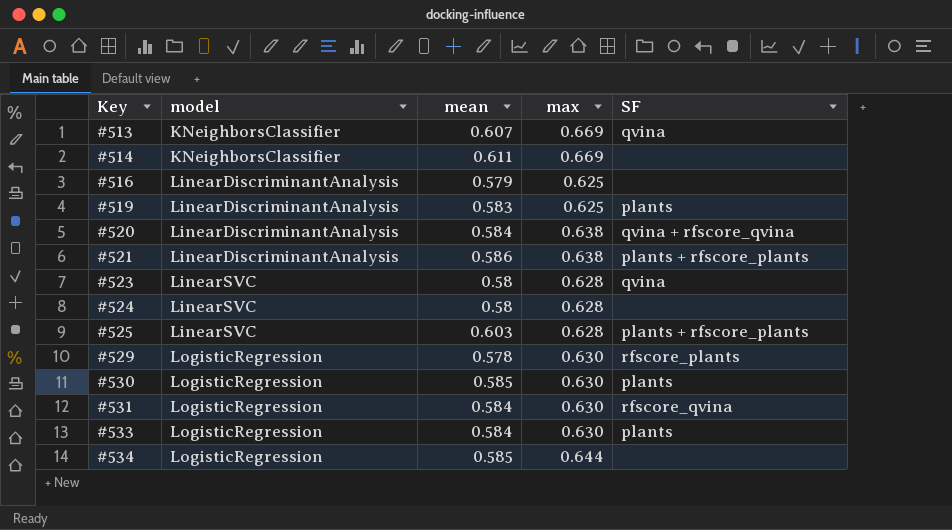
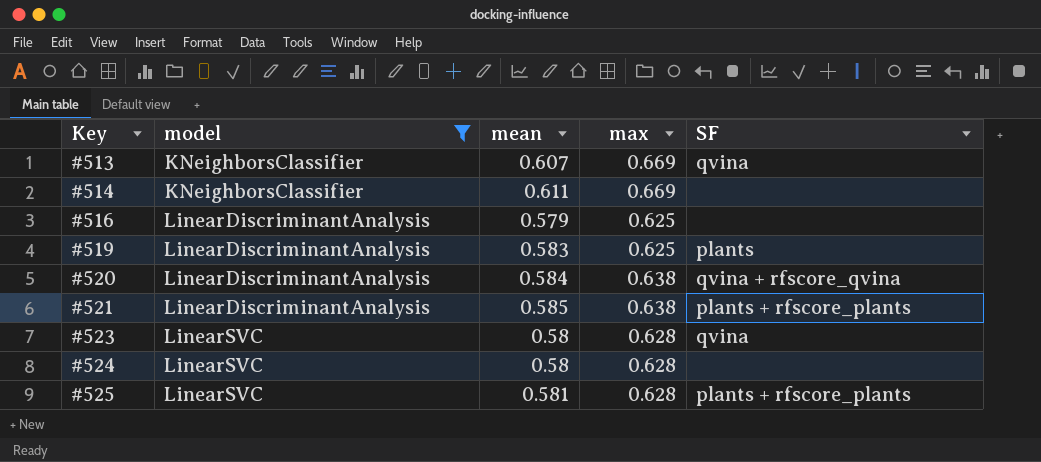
filter: none -> model != LogisticRegression
#521 | mean: 0.586 -> 0.585
#525 | mean: 0.603 -> 0.581

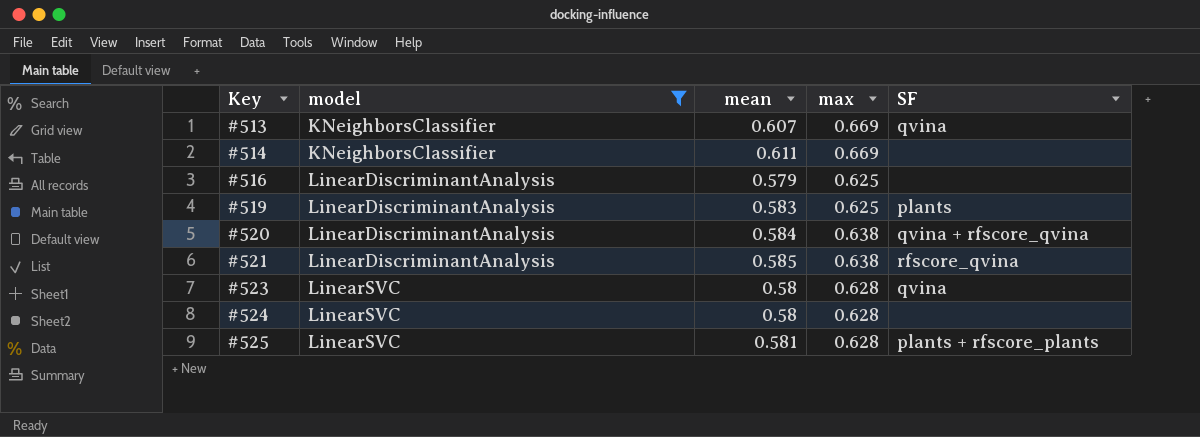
#521 | SF: plants + rfscore_plants -> rfscore_qvina

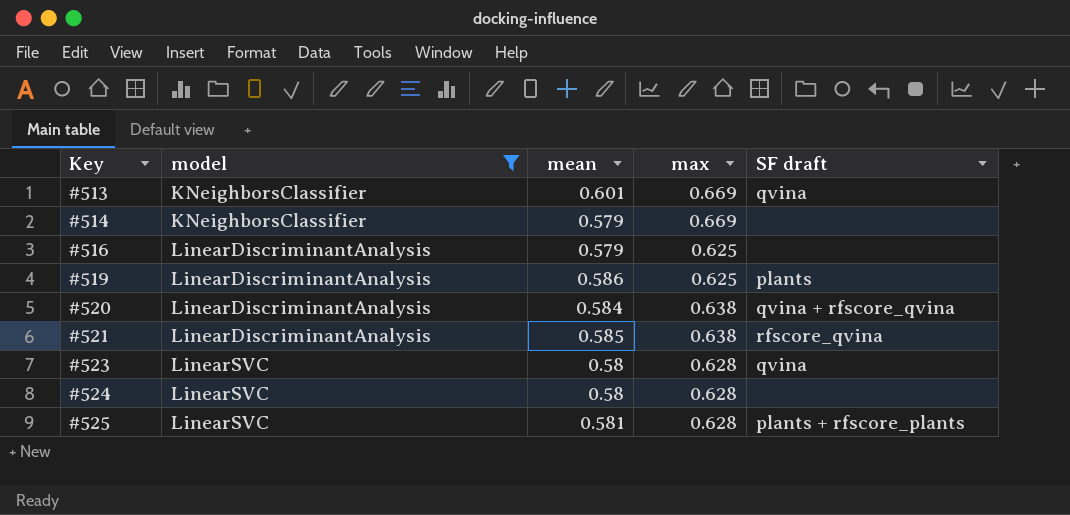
column name: SF -> SF draft
#513 | mean: 0.607 -> 0.601
#514 | mean: 0.611 -> 0.579
#519 | mean: 0.583 -> 0.586

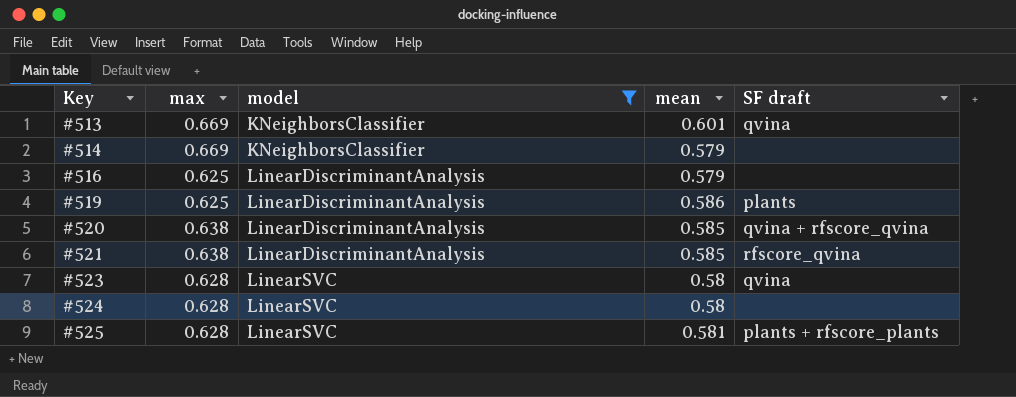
column max | position: 4 -> 2
#520 | mean: 0.584 -> 0.585

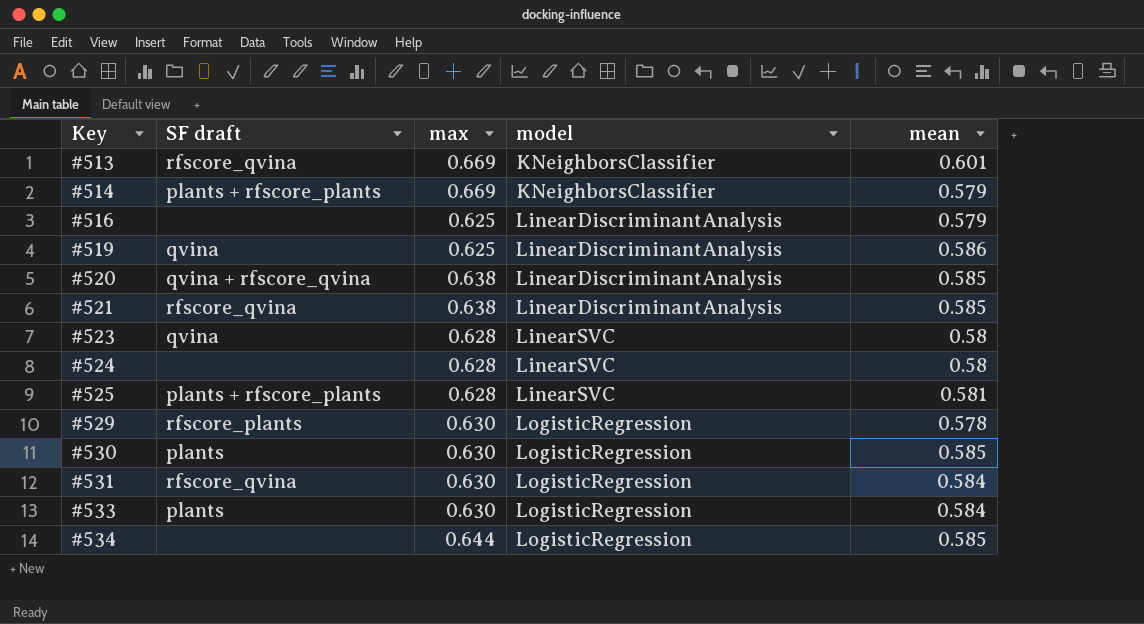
filter: model != LogisticRegression -> none
column SF draft | position: 5 -> 2
#513 | SF draft: qvina -> rfscore_qvina
#514 | SF draft: none -> plants + rfscore_plants
#519 | SF draft: plants -> qvina

